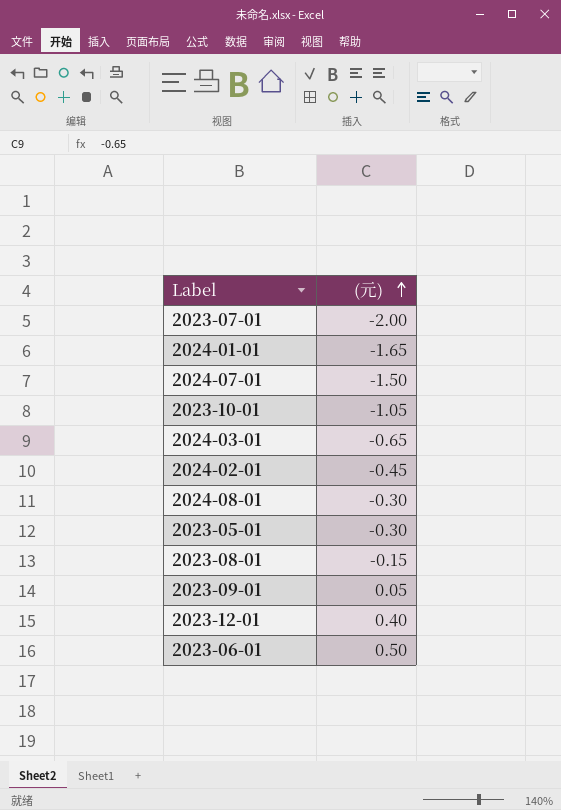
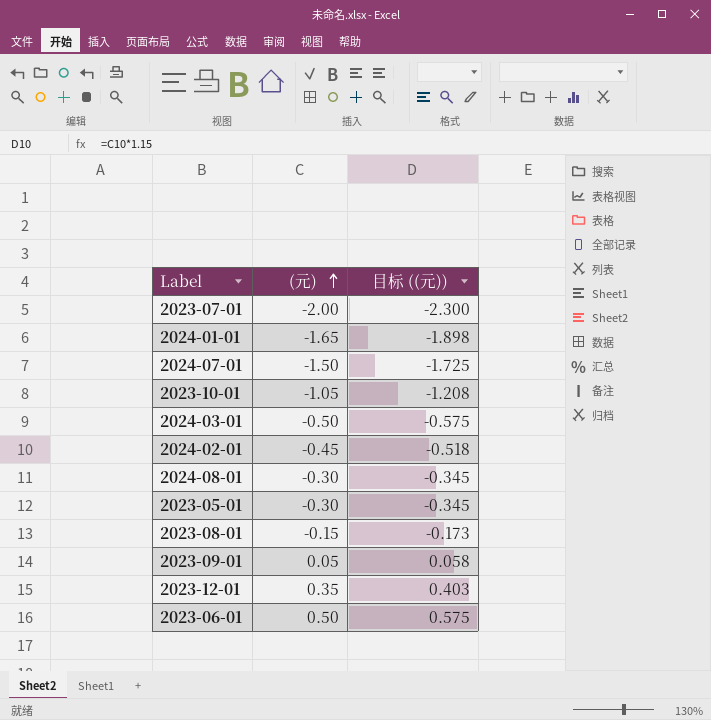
column 目标 ((元)) | formula: none -> [(元)] * 1.15
2024-03-01 | (元): -0.65 -> -0.50
2023-12-01 | (元): 0.40 -> 0.35

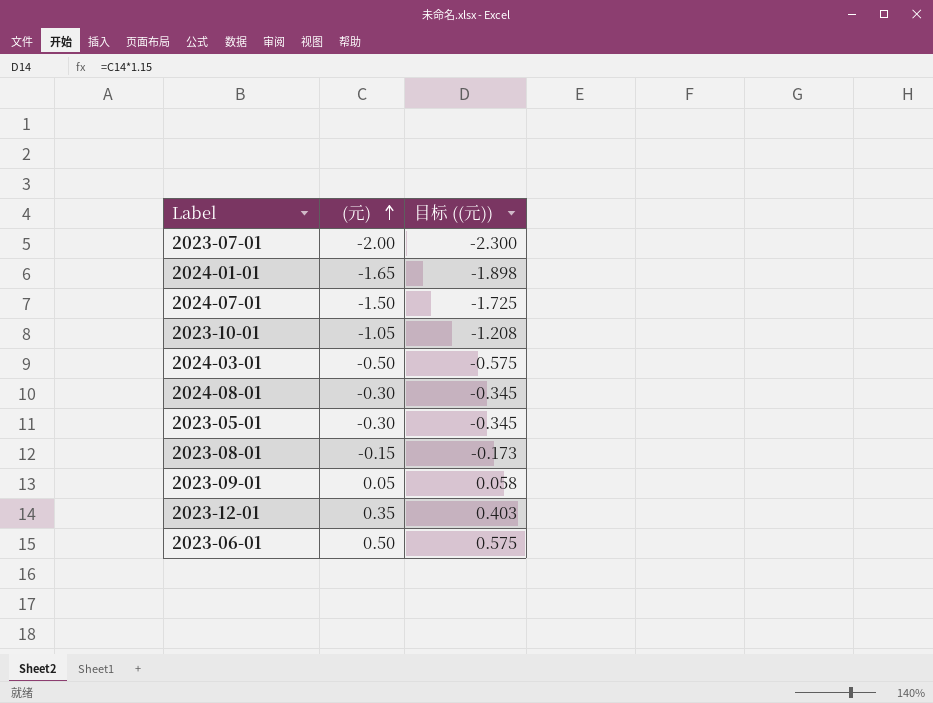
row 2024-02-01: -0.45 | -0.518 -> none

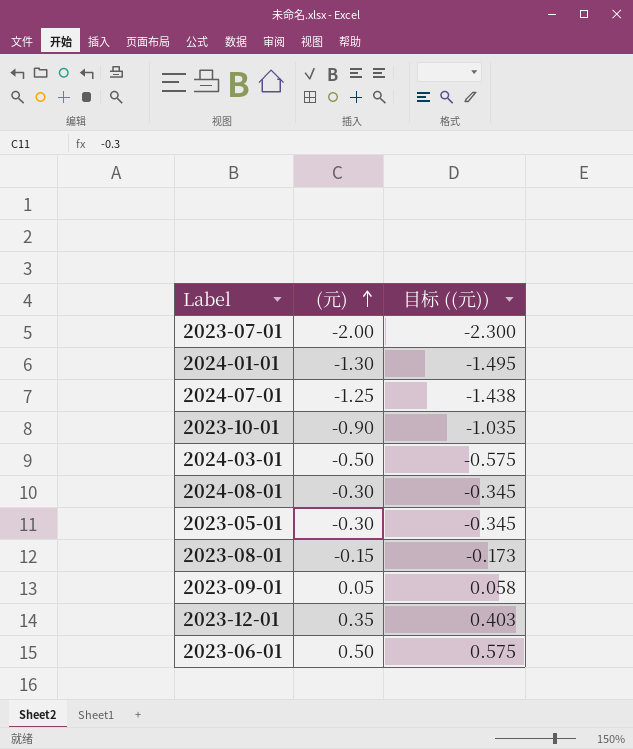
2024-01-01 | (元): -1.65 -> -1.30
2024-01-01 | 目标 ((元)): -1.898 -> -1.495
2024-07-01 | (元): -1.50 -> -1.25
2024-07-01 | 目标 ((元)): -1.725 -> -1.438
2023-10-01 | (元): -1.05 -> -0.90
2023-10-01 | 目标 ((元)): -1.208 -> -1.035

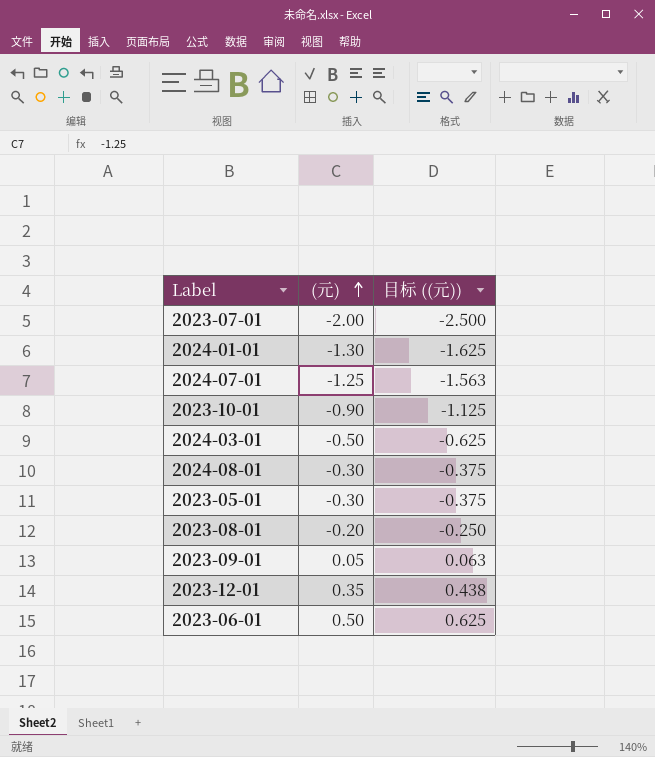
column 目标 ((元)) | formula: [(元)] * 1.15 -> [(元)] * 1.25
2023-08-01 | (元): -0.15 -> -0.20

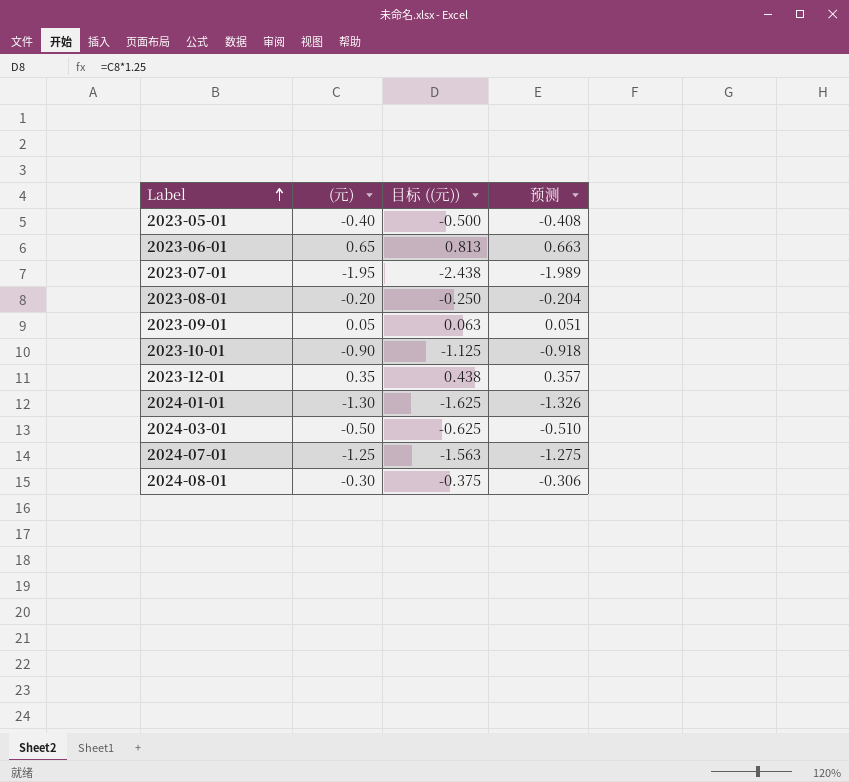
row order: (元) ascending -> Label ascending
column 预测 | formula: none -> [(元)] * 1.02
2023-05-01 | (元): -0.30 -> -0.40
2023-05-01 | 目标 ((元)): -0.375 -> -0.500
2023-06-01 | (元): 0.50 -> 0.65
2023-06-01 | 目标 ((元)): 0.625 -> 0.813
2023-07-01 | (元): -2.00 -> -1.95
2023-07-01 | 目标 ((元)): -2.500 -> -2.438

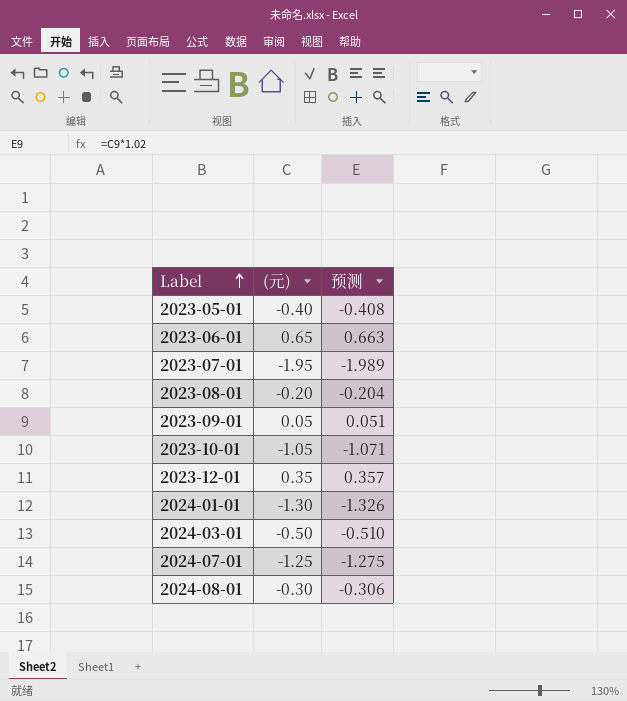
column 目标 ((元)) | formula: [(元)] * 1.25 -> none
2023-10-01 | (元): -0.90 -> -1.05
2023-10-01 | 预测: -0.918 -> -1.071

